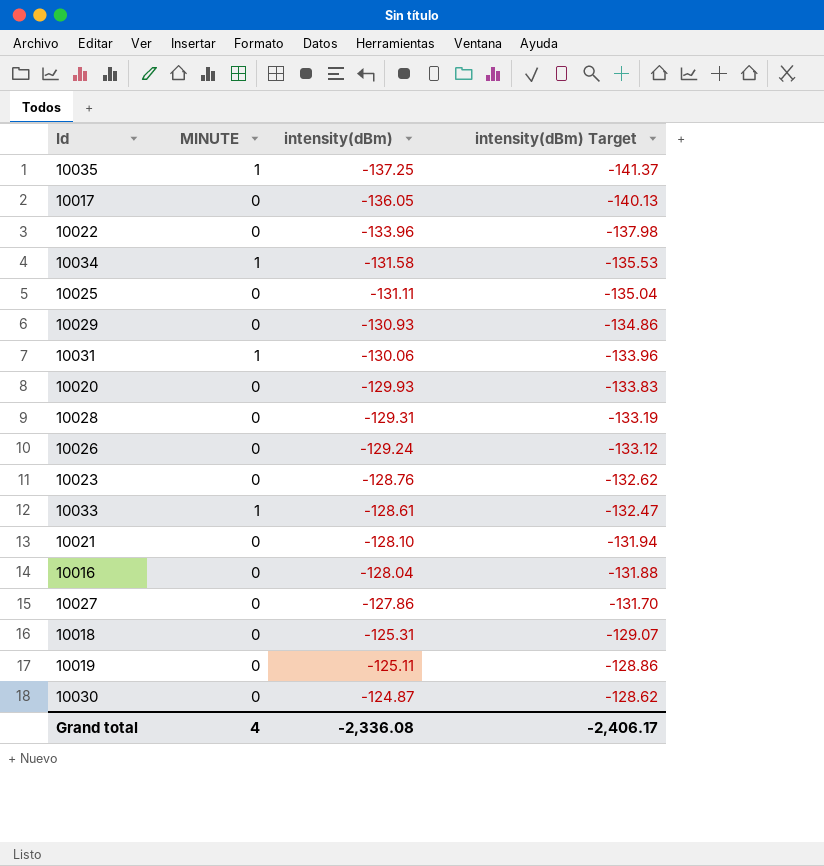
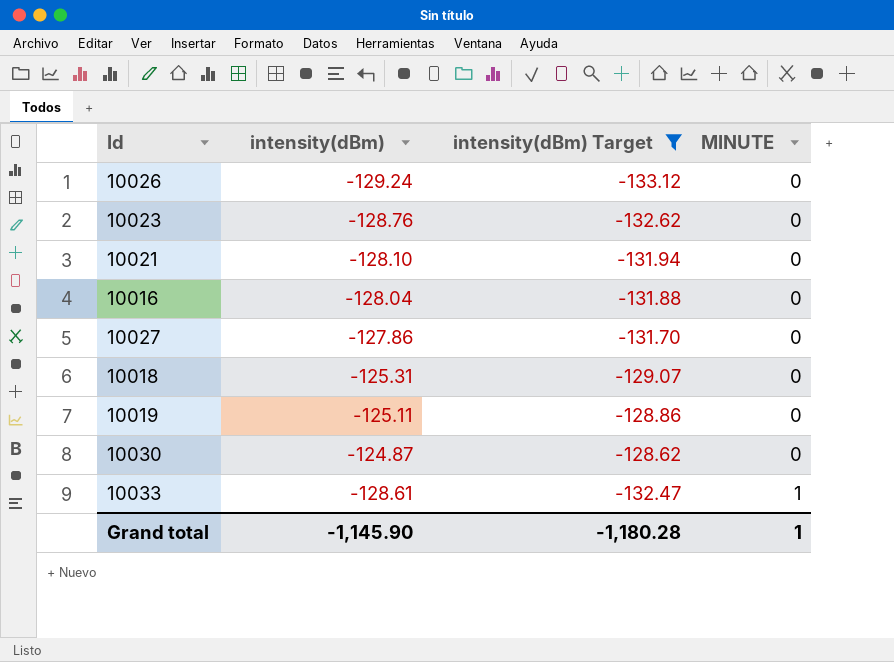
filter: none -> intensity(dBm) Target >= -133.12
row order: intensity(dBm) ascending -> MINUTE ascending
column MINUTE | position: 2 -> 4
Grand total | intensity(dBm): -2,336.08 -> -1,145.90
Grand total | intensity(dBm) Target: -2,406.17 -> -1,180.28
Grand total | MINUTE: 4 -> 1

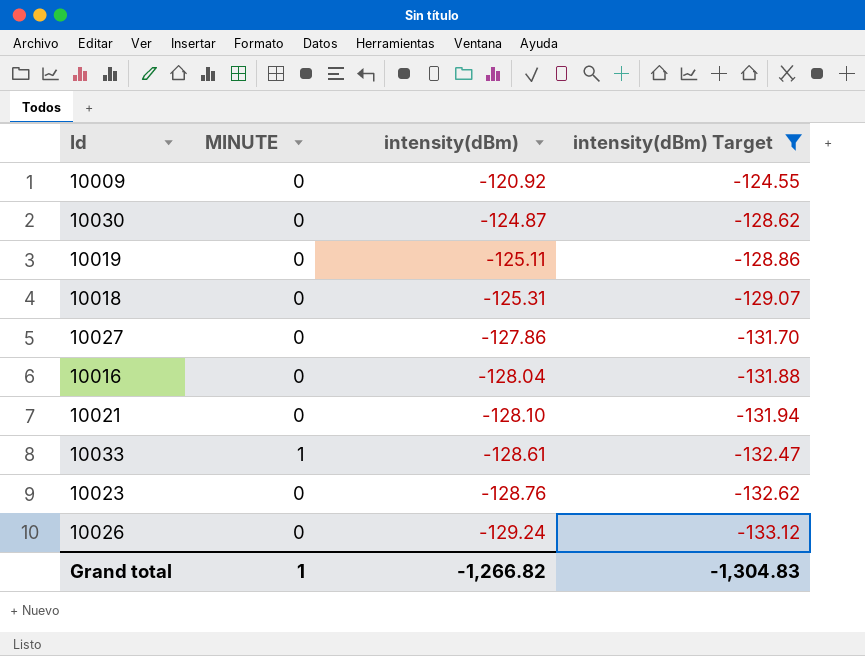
row order: MINUTE ascending -> intensity(dBm) descending
column MINUTE | position: 4 -> 2
row 10009: none -> 0 | -120.92 | -124.55
Grand total | intensity(dBm): -1,145.90 -> -1,266.82
Grand total | intensity(dBm) Target: -1,180.28 -> -1,304.83

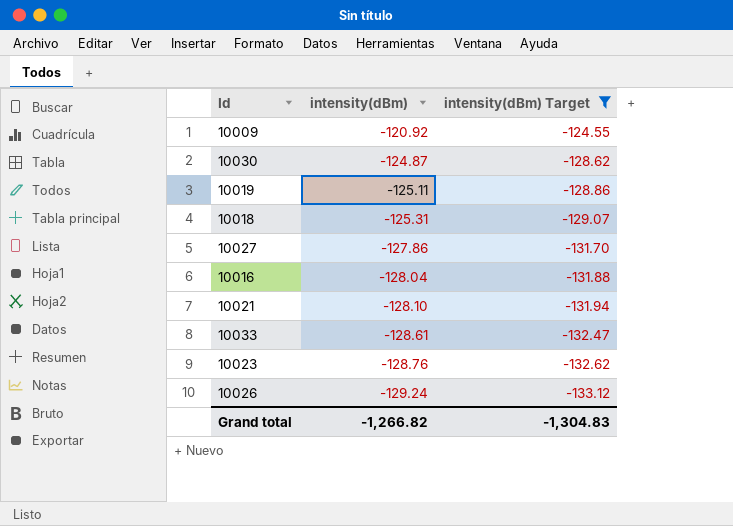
column MINUTE | position: 2 -> none

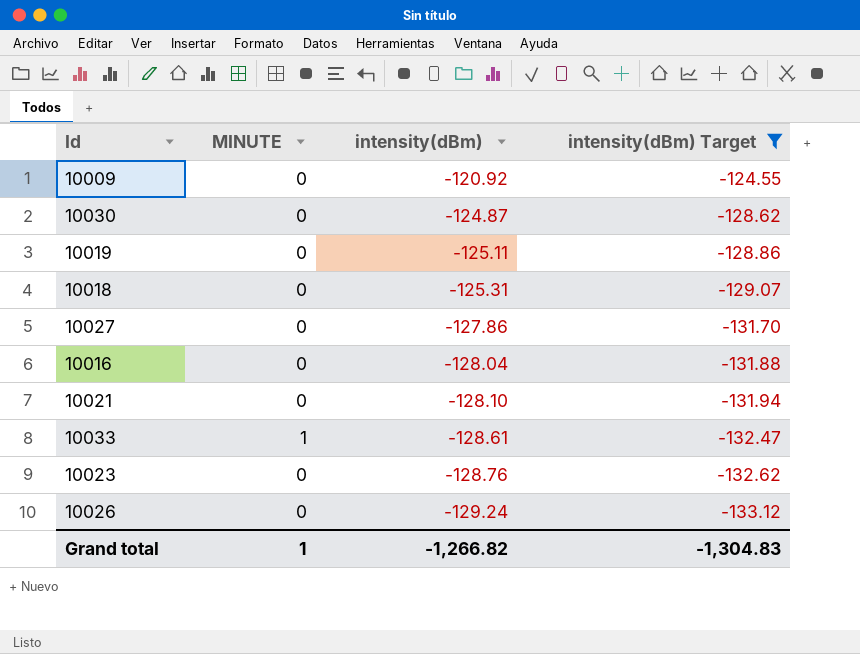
column MINUTE | position: none -> 2

